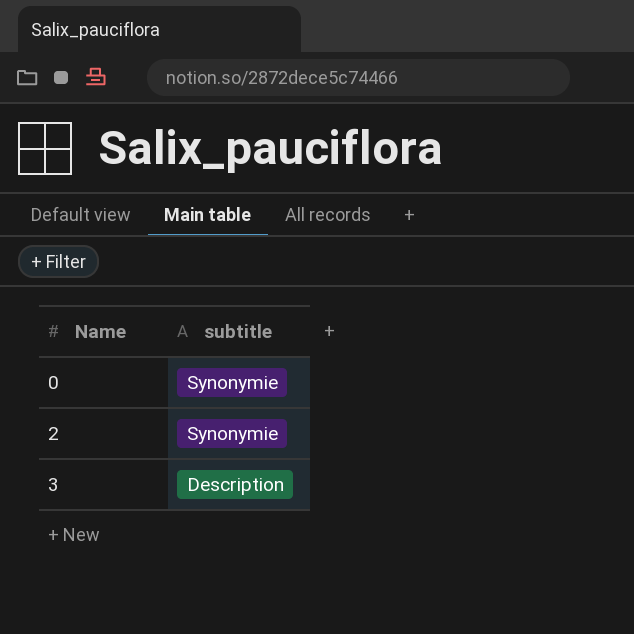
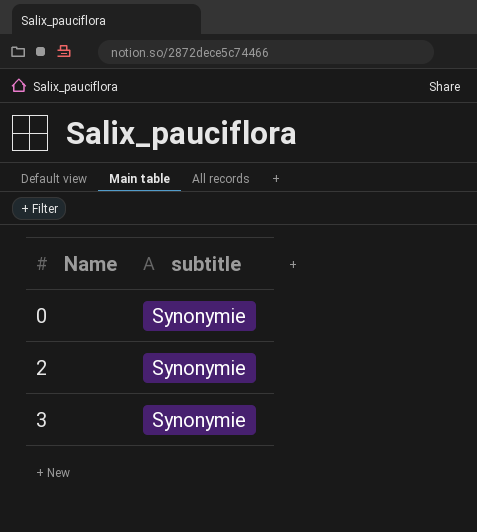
3 | subtitle: Description -> Synonymie

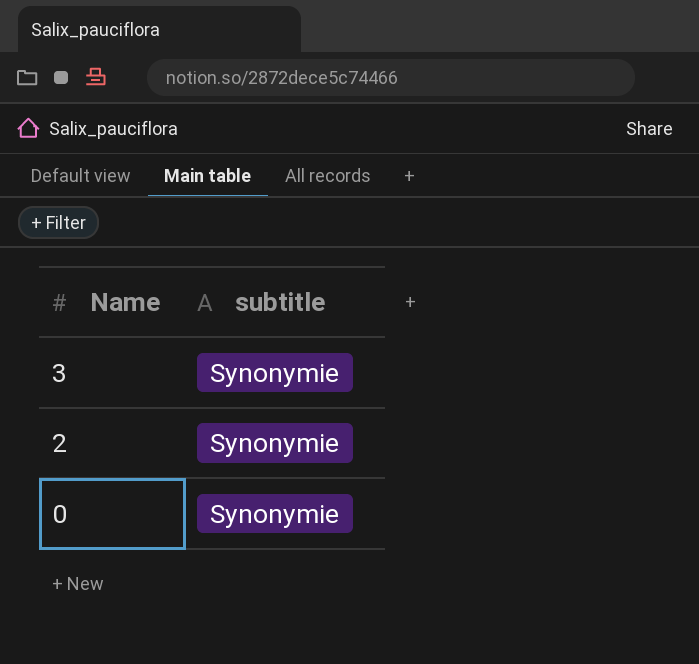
row order: Name ascending -> Name descending

